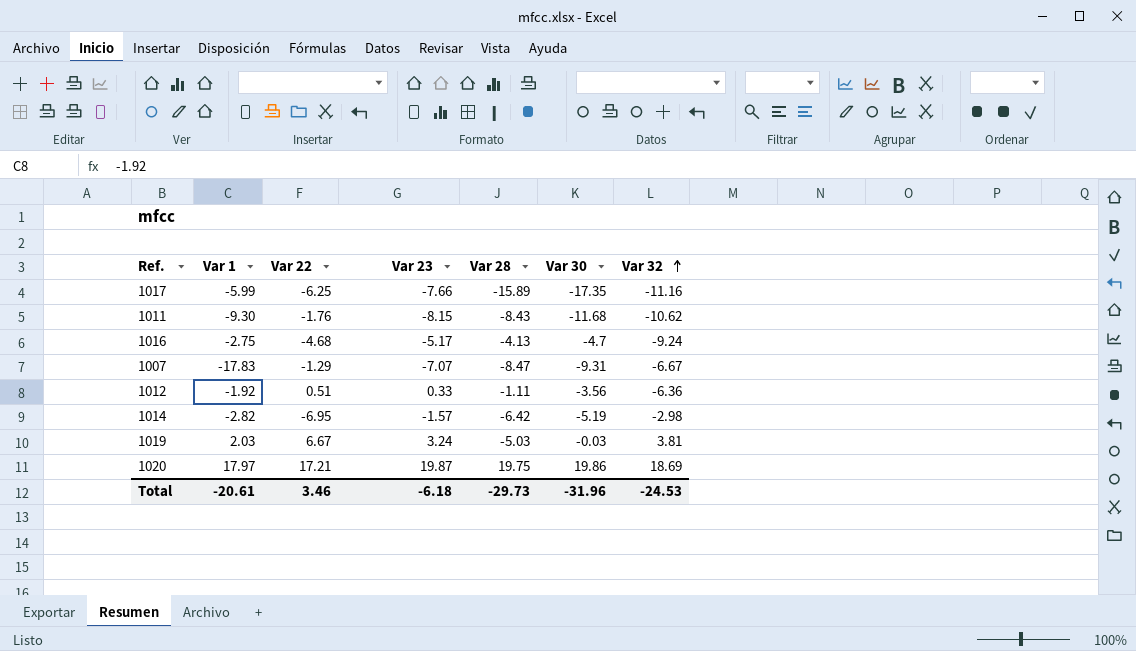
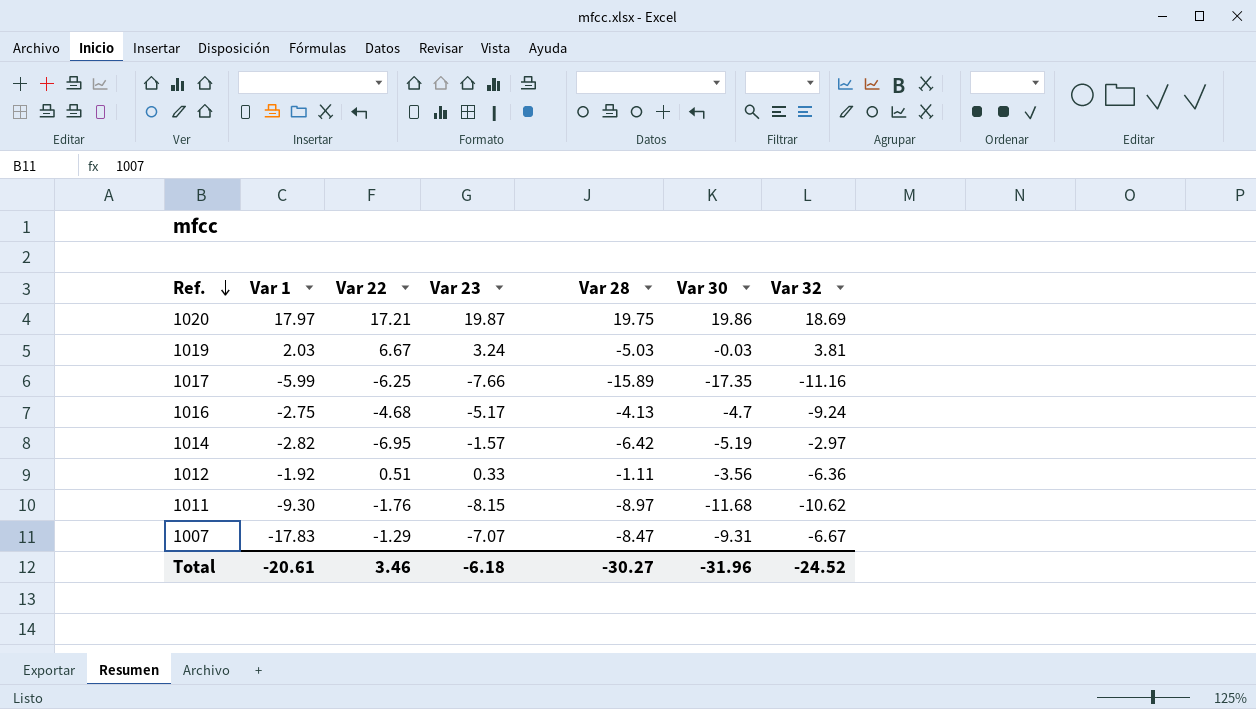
row order: Var 32 ascending -> Ref. descending
1014 | Var 32: -2.98 -> -2.97
1011 | Var 28: -8.43 -> -8.97
Total | Var 28: -29.73 -> -30.27
Total | Var 32: -24.53 -> -24.52

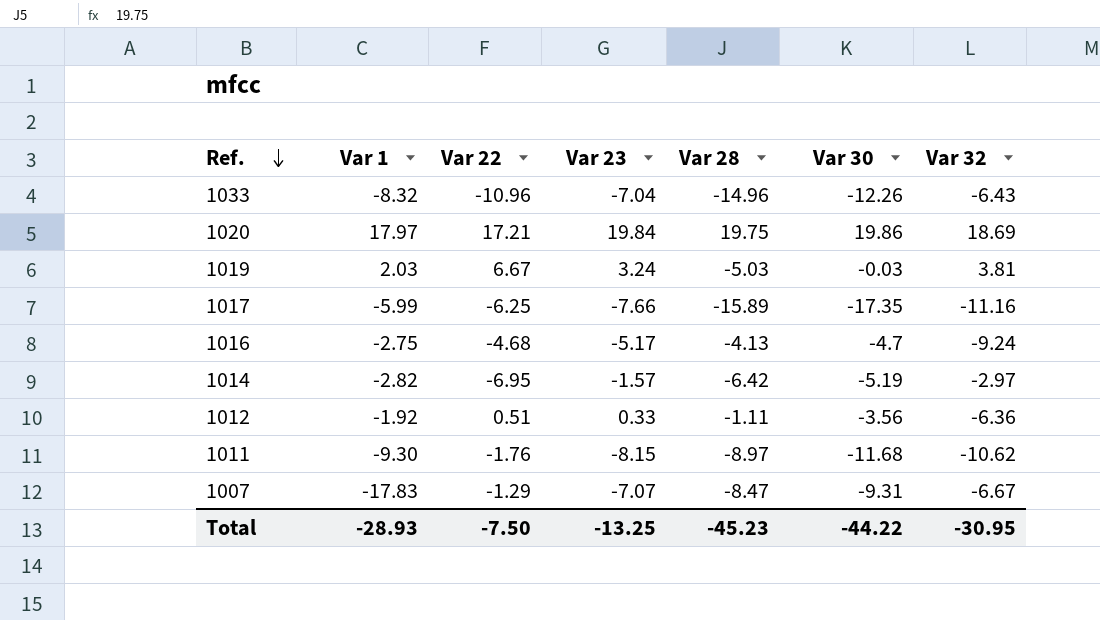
row 1033: none -> -8.32 | -10.96 | -7.04 | -14.96 | -12.26 | -6.43
1020 | Var 23: 19.87 -> 19.84
Total | Var 1: -20.61 -> -28.93
Total | Var 22: 3.46 -> -7.50
Total | Var 23: -6.18 -> -13.25
Total | Var 28: -30.27 -> -45.23
Total | Var 30: -31.96 -> -44.22
Total | Var 32: -24.52 -> -30.95

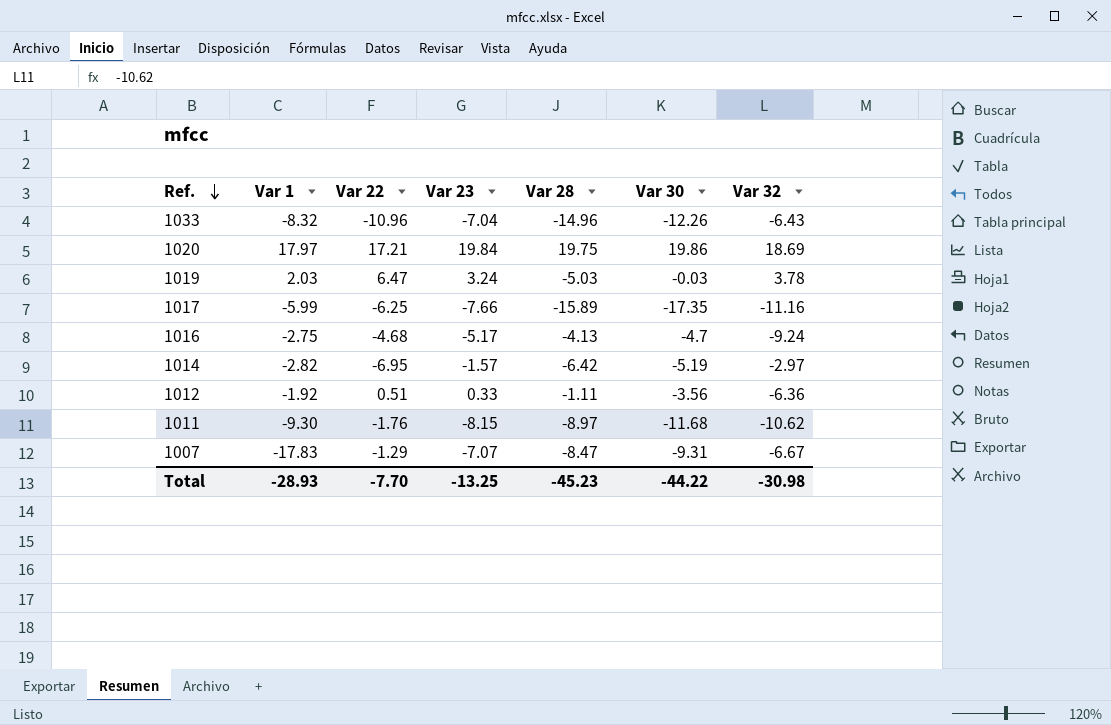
1019 | Var 22: 6.67 -> 6.47
1019 | Var 32: 3.81 -> 3.78
Total | Var 22: -7.50 -> -7.70
Total | Var 32: -30.95 -> -30.98

